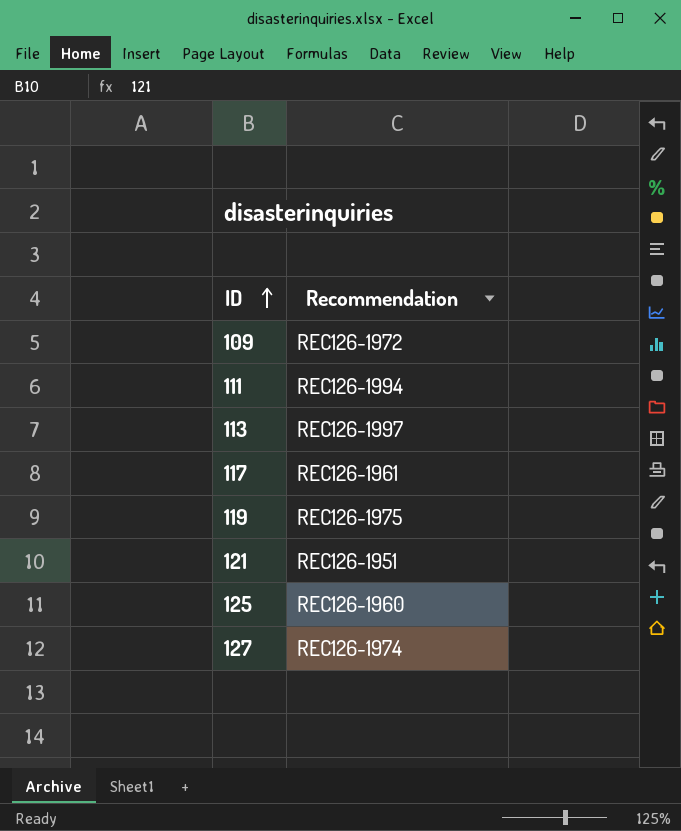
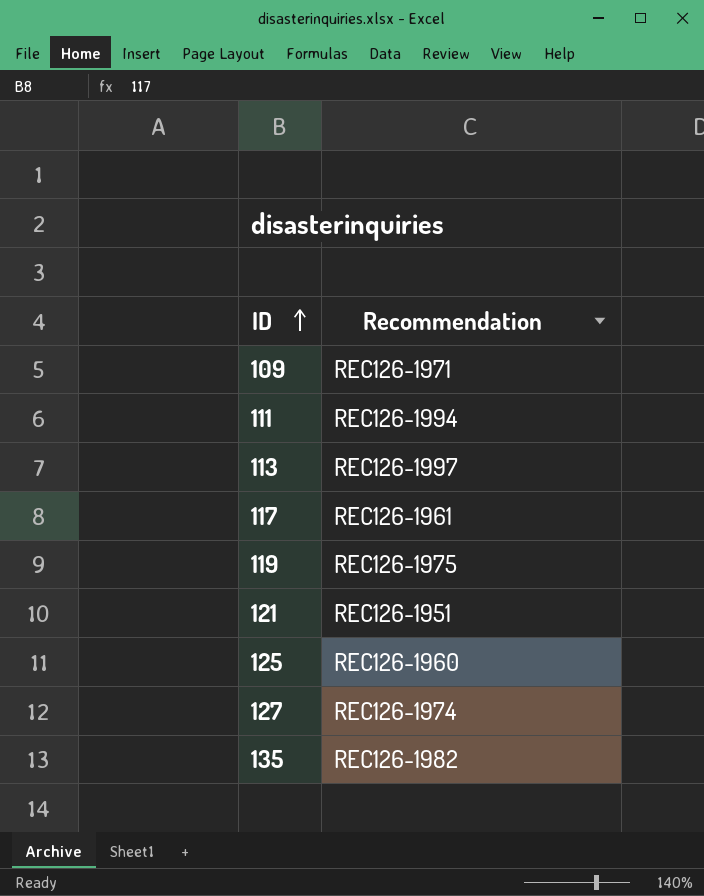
109 | Recommendation: REC126-1972 -> REC126-1971
row 135: none -> REC126-1982

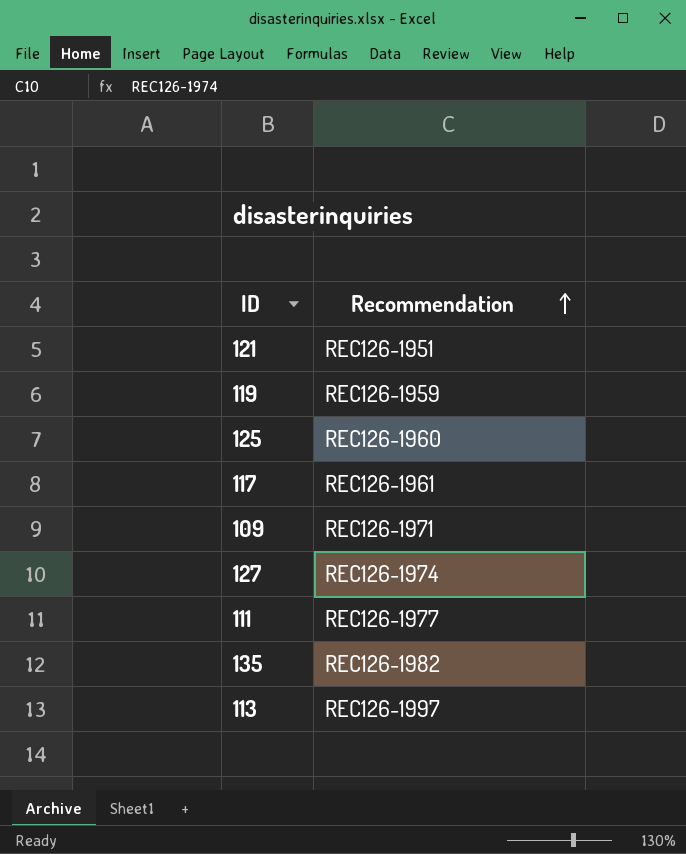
row order: ID ascending -> Recommendation ascending
119 | Recommendation: REC126-1975 -> REC126-1959
111 | Recommendation: REC126-1994 -> REC126-1977

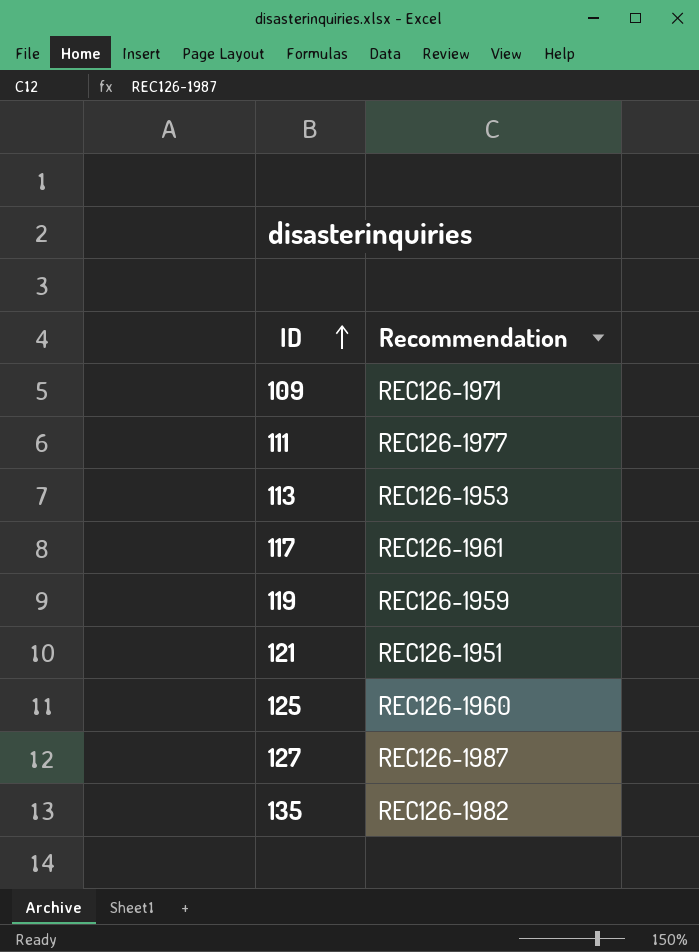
row order: Recommendation ascending -> ID ascending
113 | Recommendation: REC126-1997 -> REC126-1953
127 | Recommendation: REC126-1974 -> REC126-1987

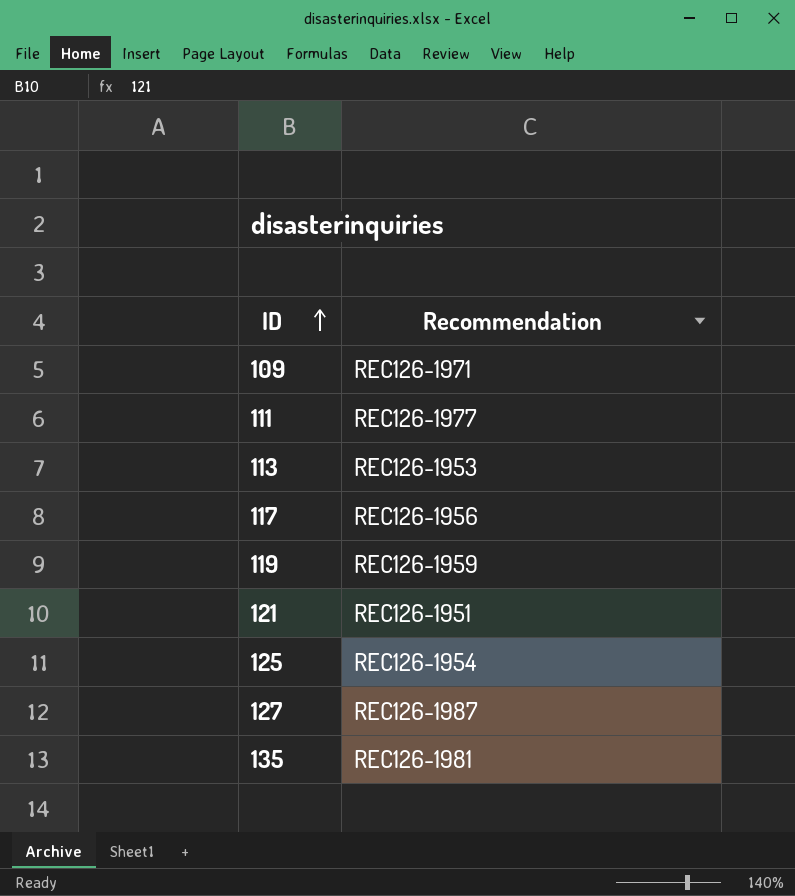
117 | Recommendation: REC126-1961 -> REC126-1956
125 | Recommendation: REC126-1960 -> REC126-1954
135 | Recommendation: REC126-1982 -> REC126-1981

